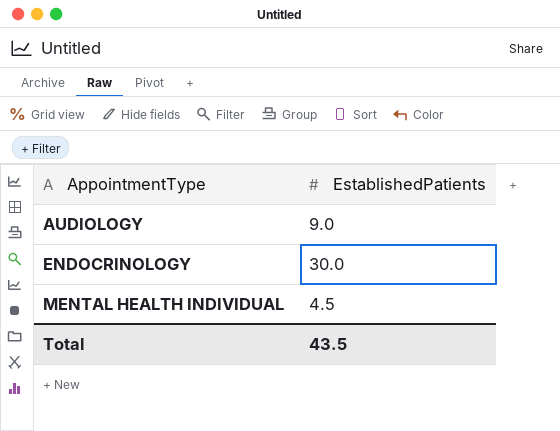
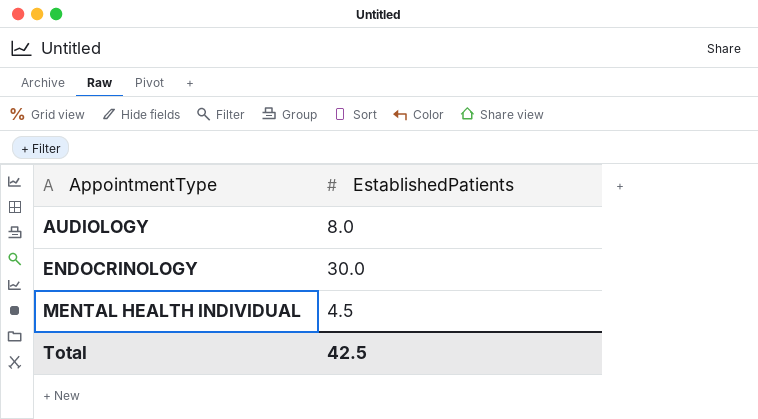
AUDIOLOGY | EstablishedPatients: 9.0 -> 8.0
Total | EstablishedPatients: 43.5 -> 42.5

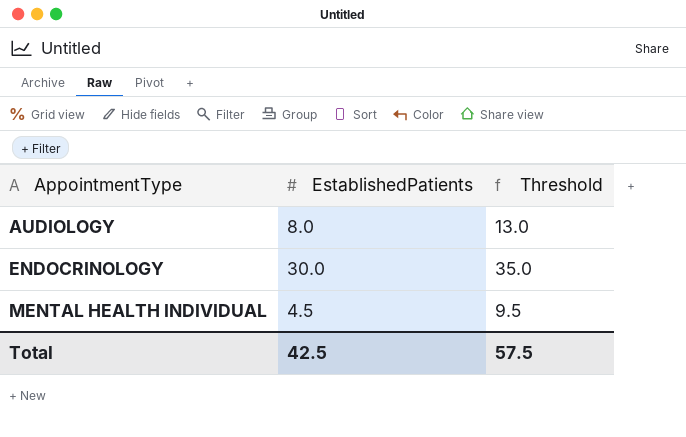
column Threshold | formula: none -> [EstablishedPatients] + 5

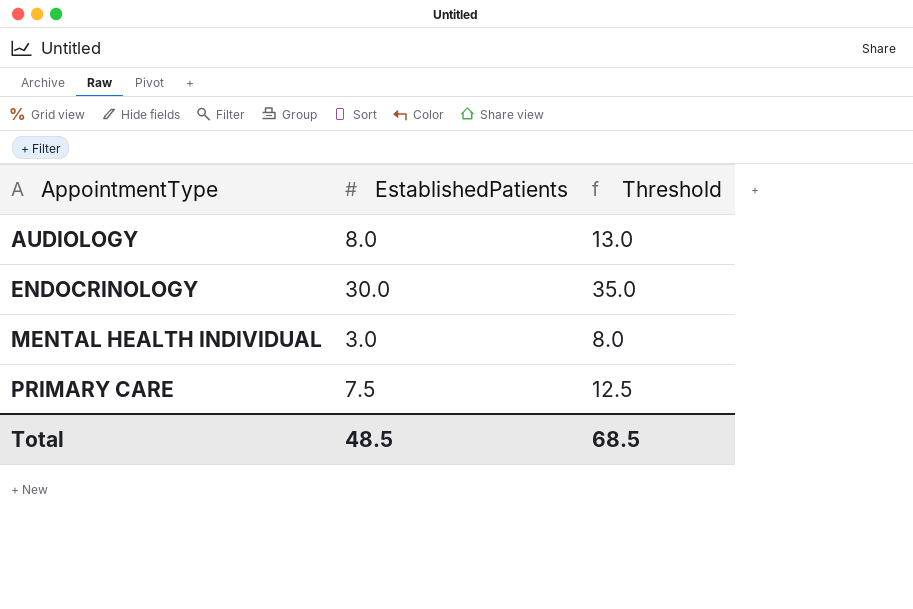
MENTAL HEALTH INDIVIDUAL | EstablishedPatients: 4.5 -> 3.0
MENTAL HEALTH INDIVIDUAL | Threshold: 9.5 -> 8.0
row PRIMARY CARE: none -> 7.5 | 12.5
Total | EstablishedPatients: 42.5 -> 48.5
Total | Threshold: 57.5 -> 68.5

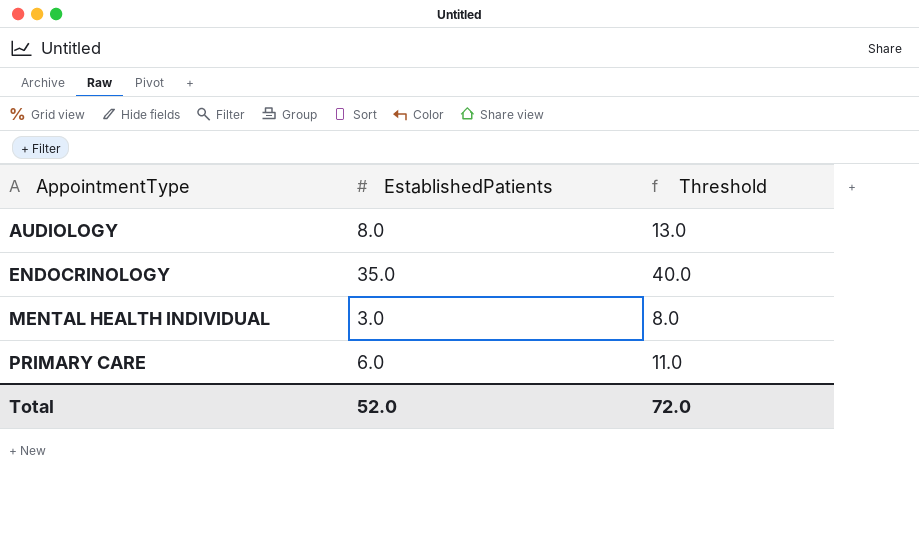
ENDOCRINOLOGY | EstablishedPatients: 30.0 -> 35.0
ENDOCRINOLOGY | Threshold: 35.0 -> 40.0
PRIMARY CARE | EstablishedPatients: 7.5 -> 6.0
PRIMARY CARE | Threshold: 12.5 -> 11.0
Total | EstablishedPatients: 48.5 -> 52.0
Total | Threshold: 68.5 -> 72.0

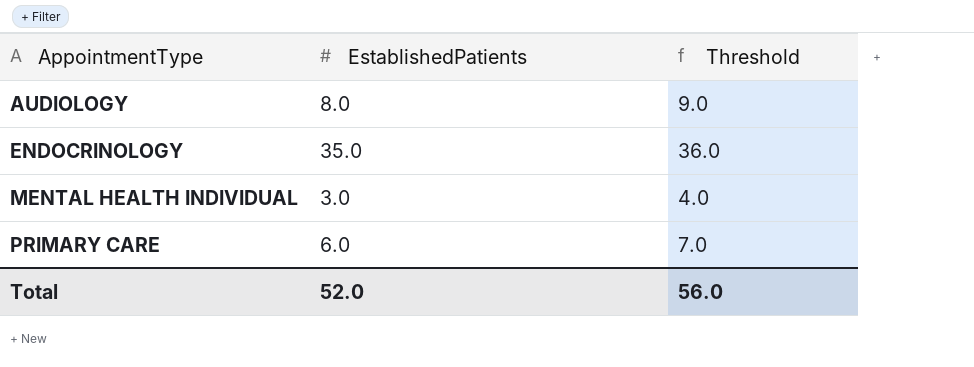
column Threshold | formula: [EstablishedPatients] + 5 -> [EstablishedPatients] + 1
Total | Threshold: 72.0 -> 56.0

